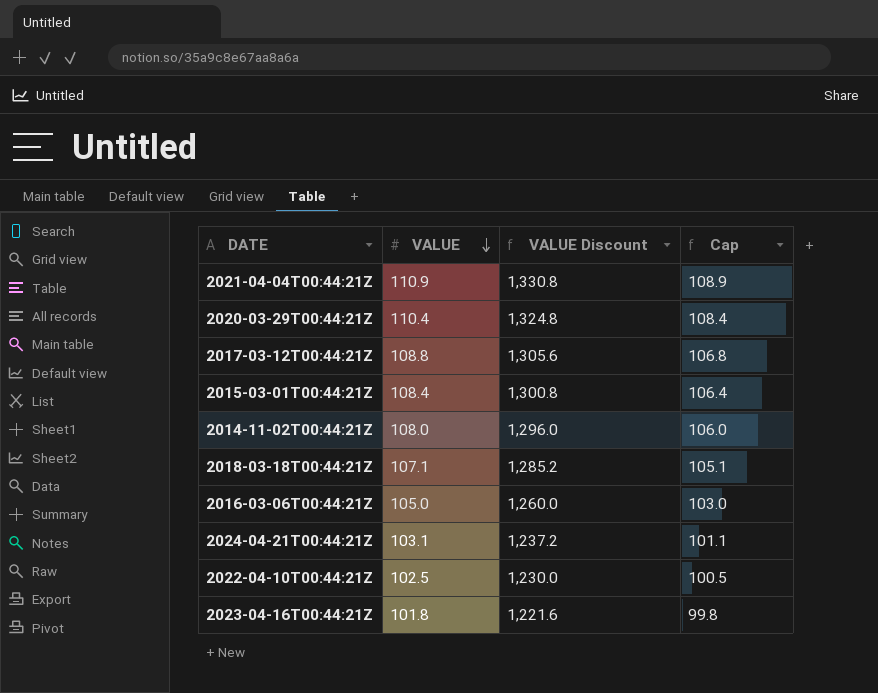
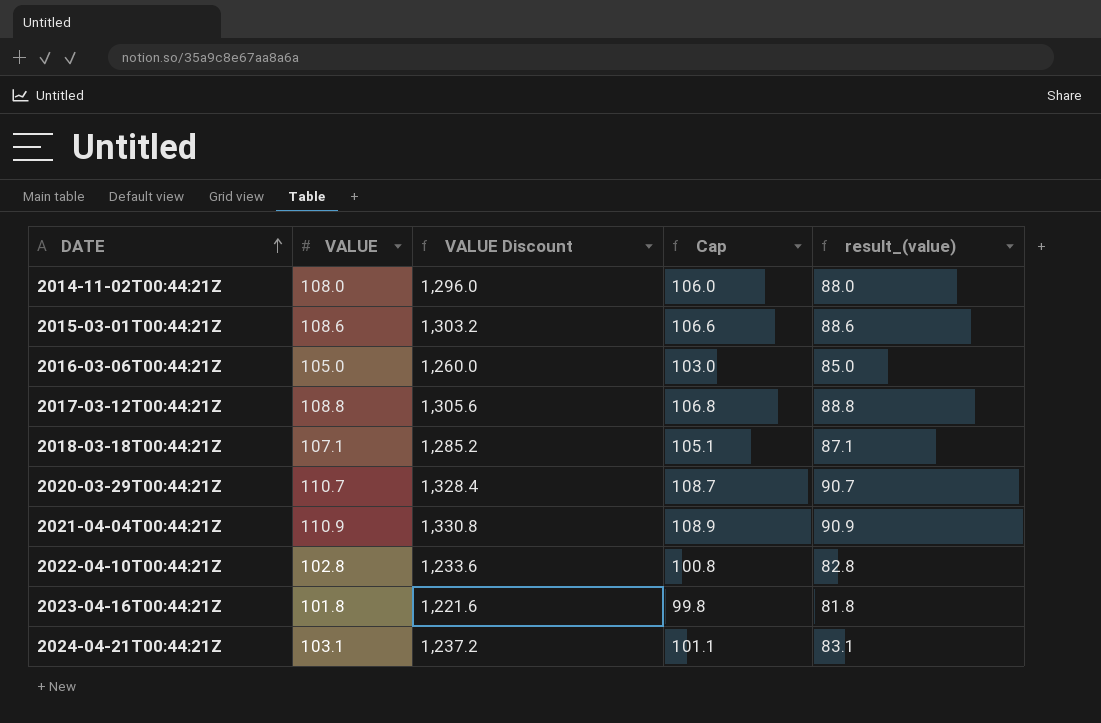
row order: VALUE descending -> DATE ascending
column result_(value) | formula: none -> [VALUE] - 20
2015-03-01T00:44:21Z | VALUE: 108.4 -> 108.6
2015-03-01T00:44:21Z | VALUE Discount: 1,300.8 -> 1,303.2
2015-03-01T00:44:21Z | Cap: 106.4 -> 106.6
2020-03-29T00:44:21Z | VALUE: 110.4 -> 110.7
2020-03-29T00:44:21Z | VALUE Discount: 1,324.8 -> 1,328.4
2020-03-29T00:44:21Z | Cap: 108.4 -> 108.7
2022-04-10T00:44:21Z | VALUE: 102.5 -> 102.8
2022-04-10T00:44:21Z | VALUE Discount: 1,230.0 -> 1,233.6
2022-04-10T00:44:21Z | Cap: 100.5 -> 100.8

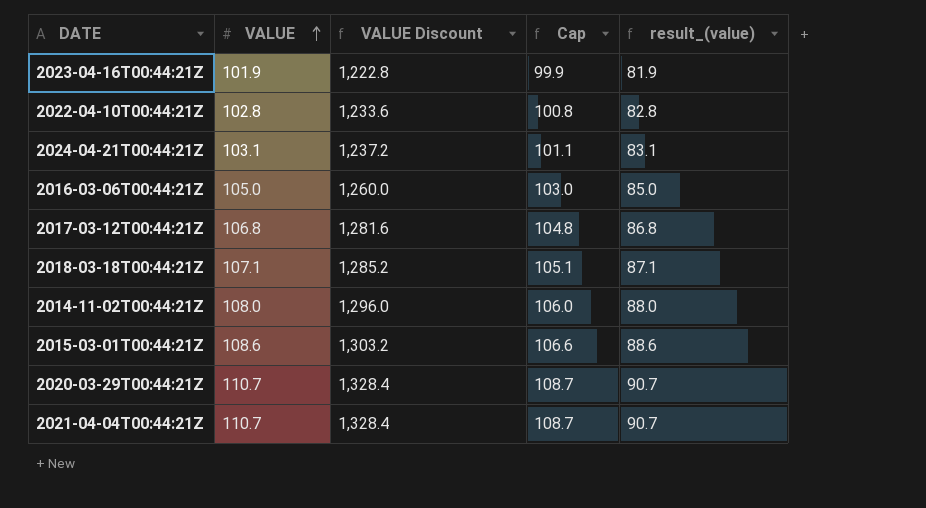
row order: DATE ascending -> VALUE ascending
2023-04-16T00:44:21Z | VALUE: 101.8 -> 101.9
2023-04-16T00:44:21Z | VALUE Discount: 1,221.6 -> 1,222.8
2023-04-16T00:44:21Z | Cap: 99.8 -> 99.9
2023-04-16T00:44:21Z | result_(value): 81.8 -> 81.9
2017-03-12T00:44:21Z | VALUE: 108.8 -> 106.8
2017-03-12T00:44:21Z | VALUE Discount: 1,305.6 -> 1,281.6
2017-03-12T00:44:21Z | Cap: 106.8 -> 104.8
2017-03-12T00:44:21Z | result_(value): 88.8 -> 86.8
2021-04-04T00:44:21Z | VALUE: 110.9 -> 110.7
2021-04-04T00:44:21Z | VALUE Discount: 1,330.8 -> 1,328.4
2021-04-04T00:44:21Z | Cap: 108.9 -> 108.7
2021-04-04T00:44:21Z | result_(value): 90.9 -> 90.7

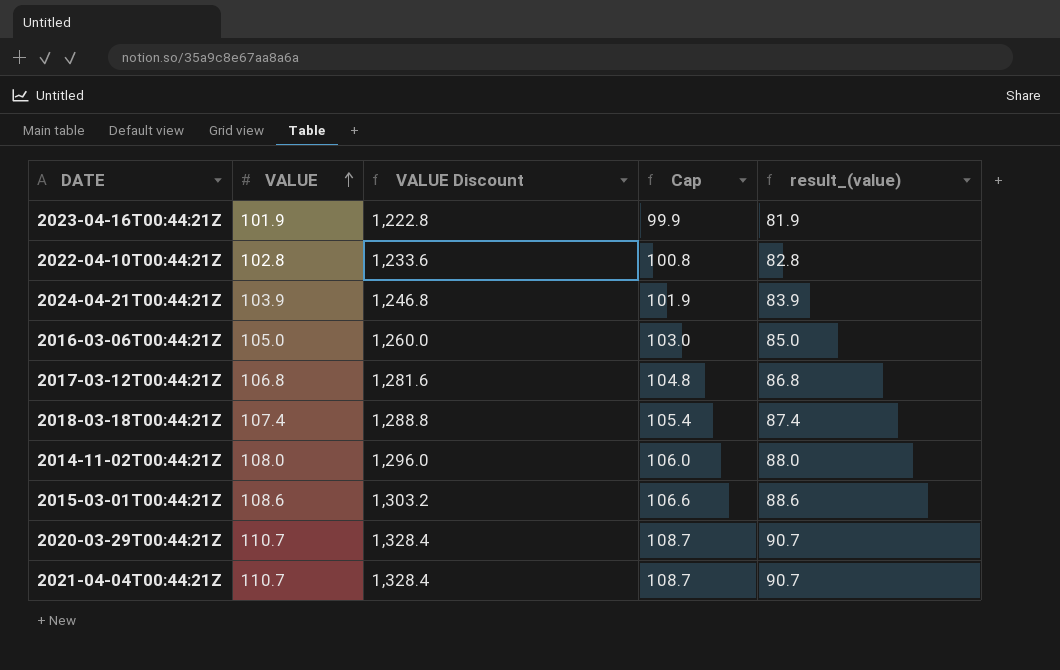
2024-04-21T00:44:21Z | VALUE: 103.1 -> 103.9
2024-04-21T00:44:21Z | VALUE Discount: 1,237.2 -> 1,246.8
2024-04-21T00:44:21Z | Cap: 101.1 -> 101.9
2024-04-21T00:44:21Z | result_(value): 83.1 -> 83.9
2018-03-18T00:44:21Z | VALUE: 107.1 -> 107.4
2018-03-18T00:44:21Z | VALUE Discount: 1,285.2 -> 1,288.8
2018-03-18T00:44:21Z | Cap: 105.1 -> 105.4
2018-03-18T00:44:21Z | result_(value): 87.1 -> 87.4

